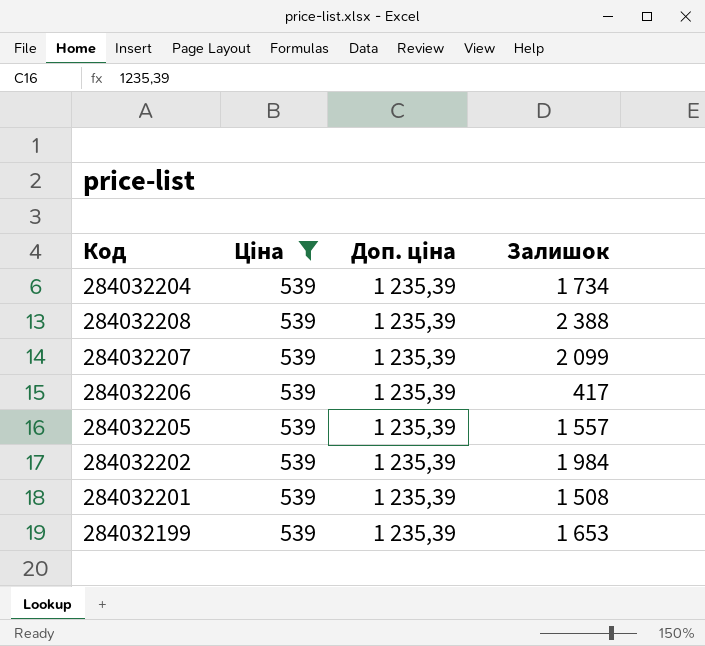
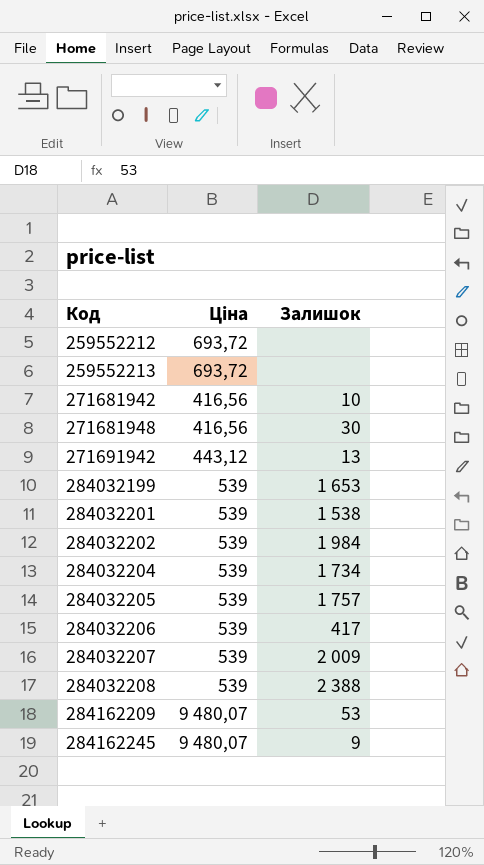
filter: Ціна = 539 -> none
row order: none -> Код ascending
column Доп. ціна | position: 3 -> none
284032201 | Залишок: 1 508 -> 1 538
284032205 | Залишок: 1 557 -> 1 757
284032207 | Залишок: 2 099 -> 2 009

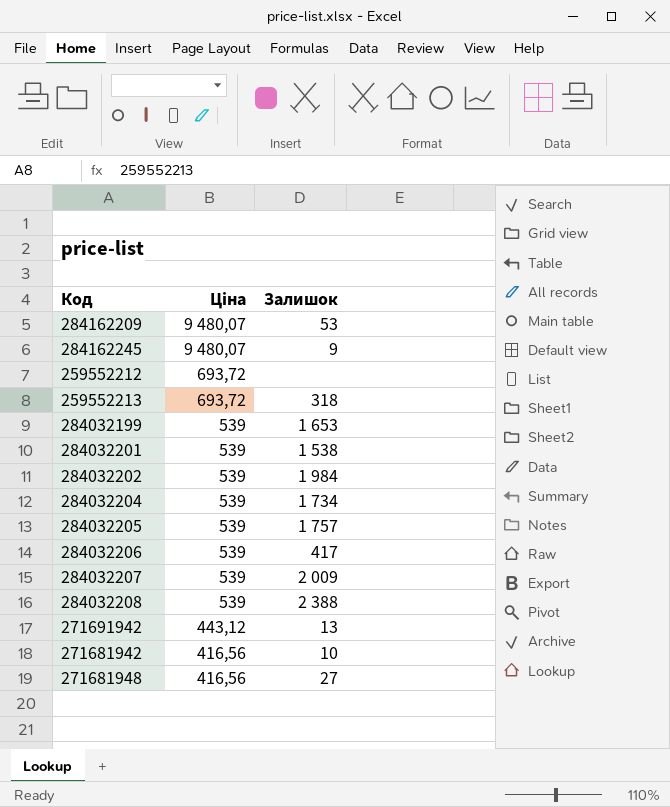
row order: Код ascending -> Ціна descending
259552213 | Залишок: none -> 318
271681948 | Залишок: 30 -> 27

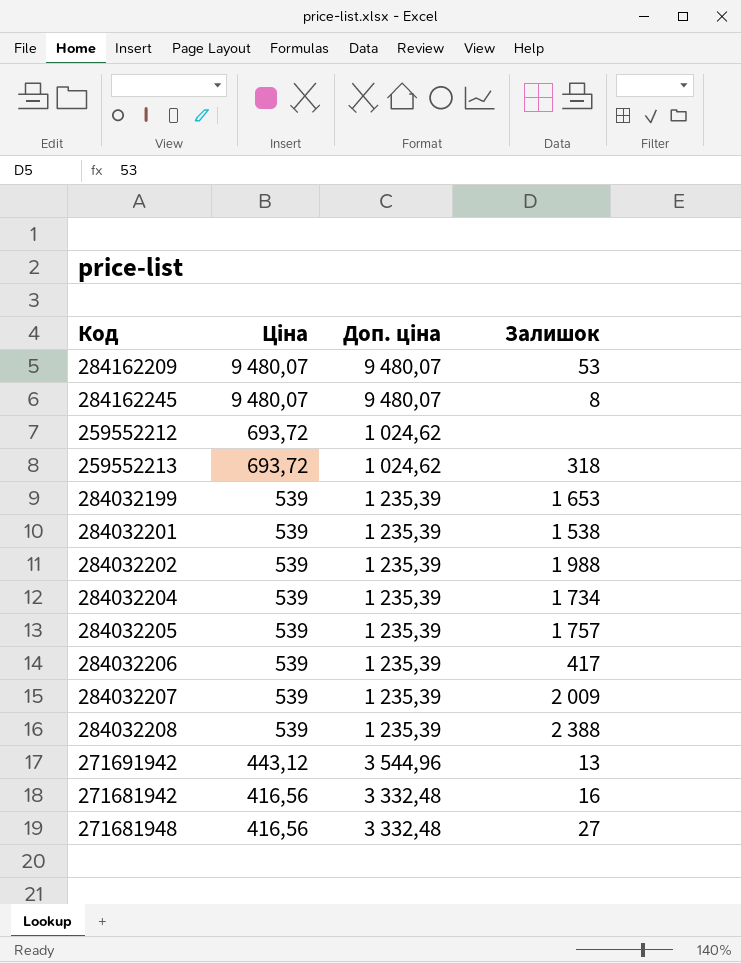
column Доп. ціна | position: none -> 3
284162245 | Залишок: 9 -> 8
284032202 | Залишок: 1 984 -> 1 988
271681942 | Залишок: 10 -> 16

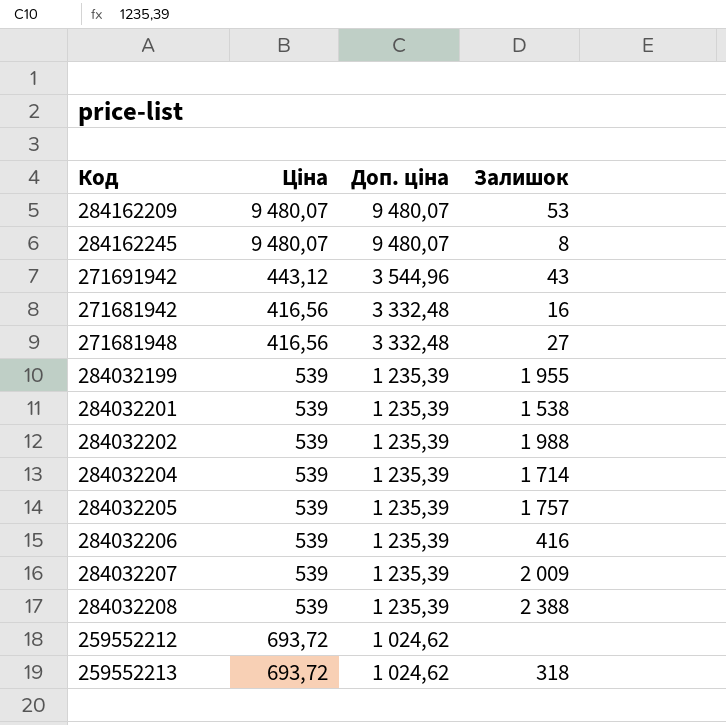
row order: Ціна descending -> Доп. ціна descending
271691942 | Залишок: 13 -> 43
284032199 | Залишок: 1 653 -> 1 955
284032204 | Залишок: 1 734 -> 1 714
284032206 | Залишок: 417 -> 416

